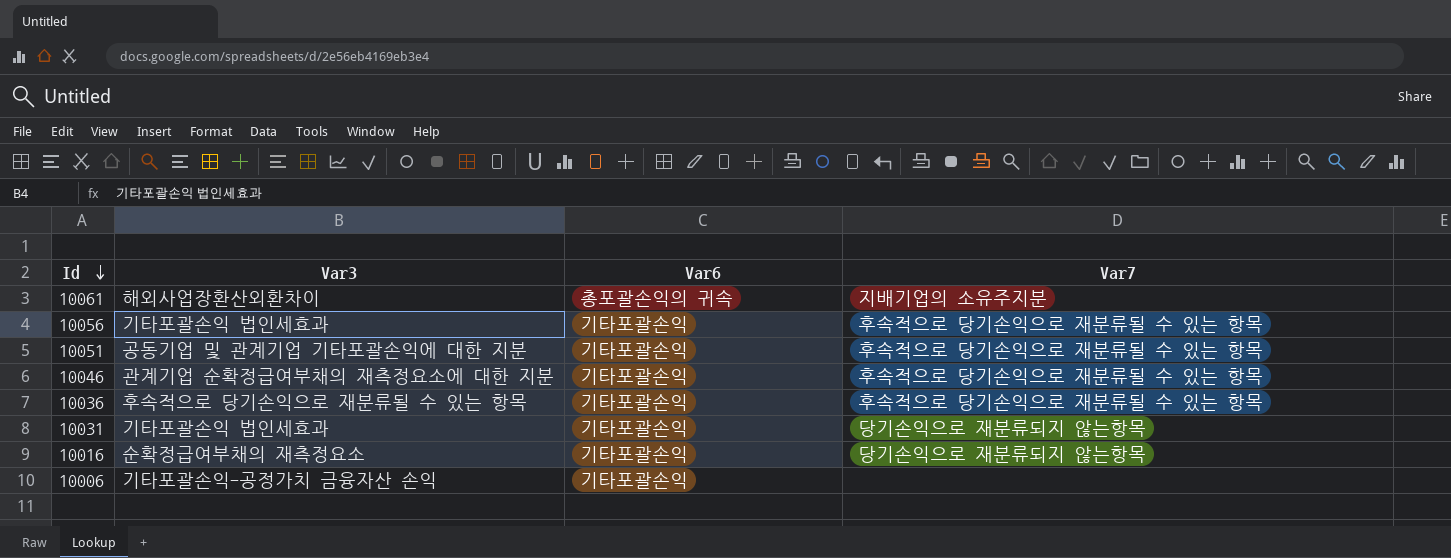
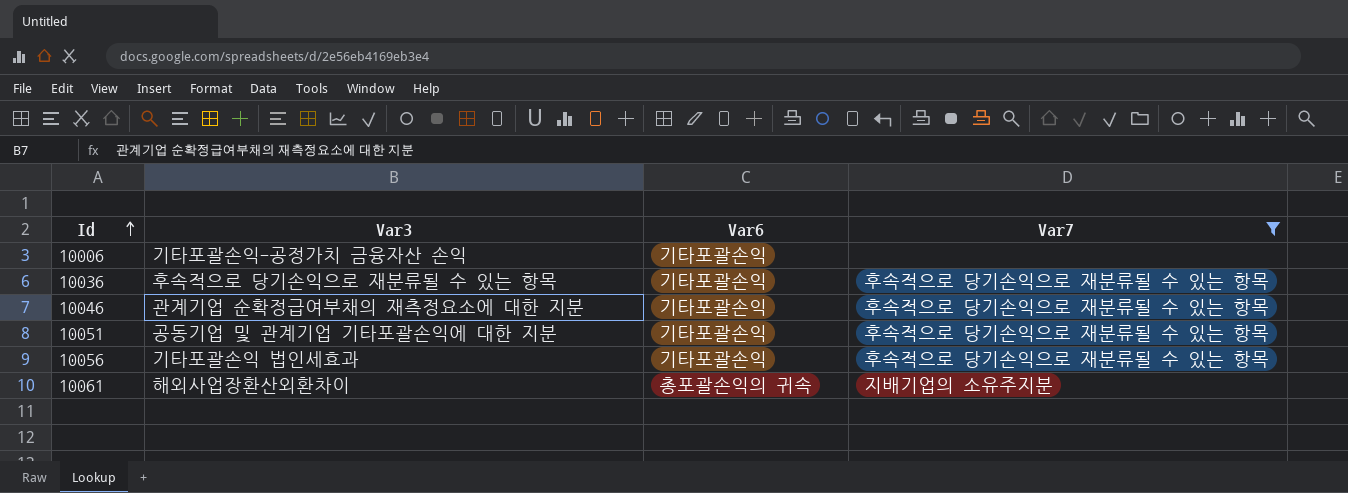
filter: none -> Var7 != 당기손익으로 재분류되지 않는항목
row order: Id descending -> Id ascending

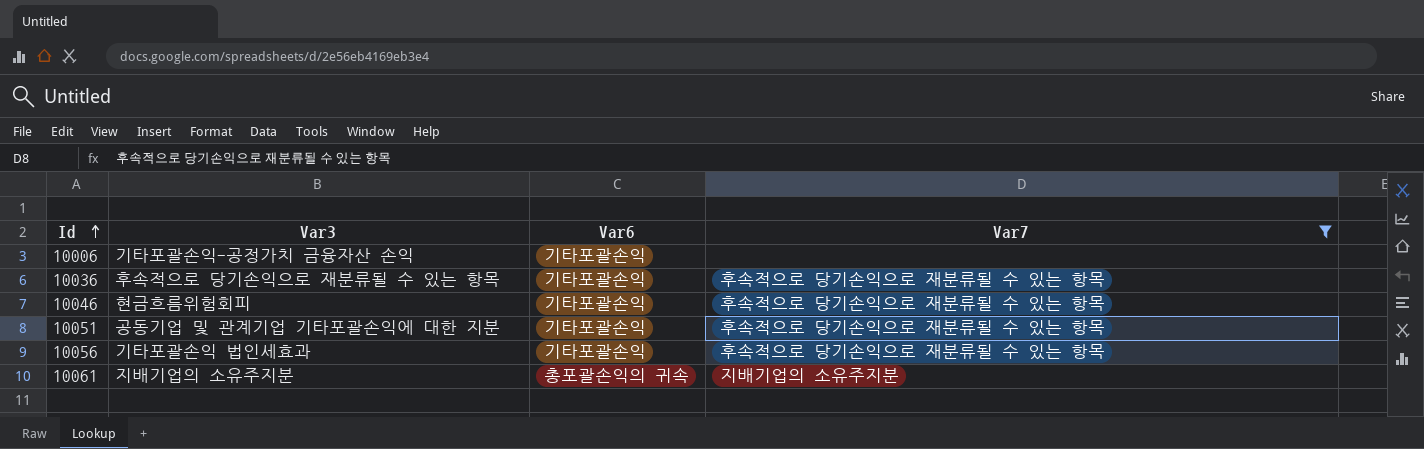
10046 | Var3: 관계기업 순확정급여부채의 재측정요소에 대한 지분 -> 현금흐름위험회피
10061 | Var3: 해외사업장환산외환차이 -> 지배기업의 소유주지분

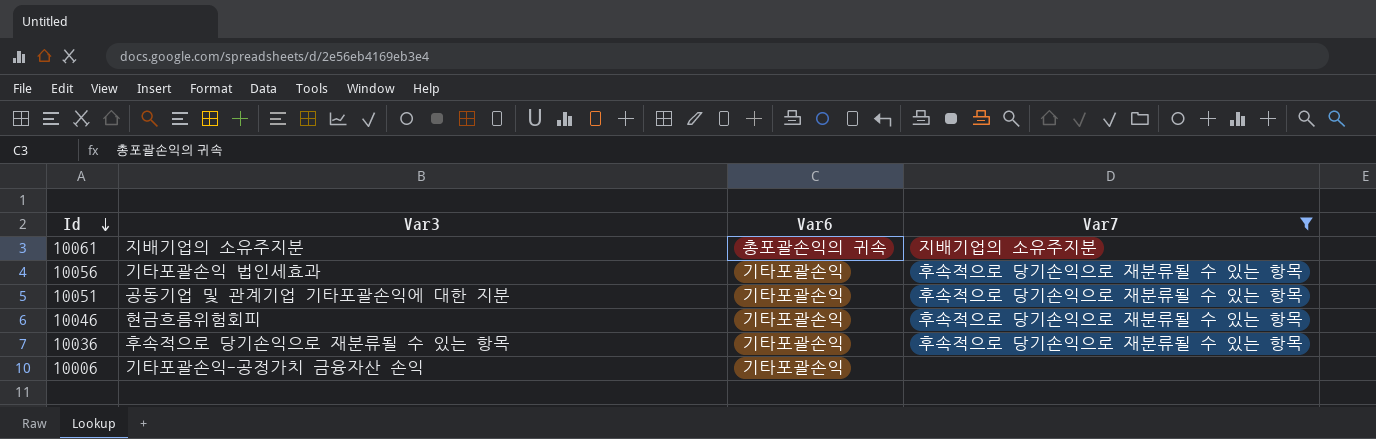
row order: Id ascending -> Id descending

